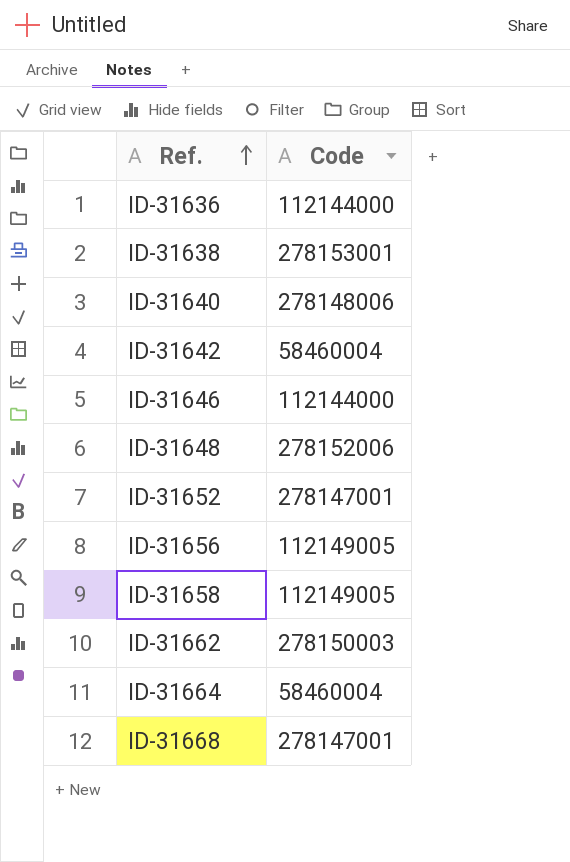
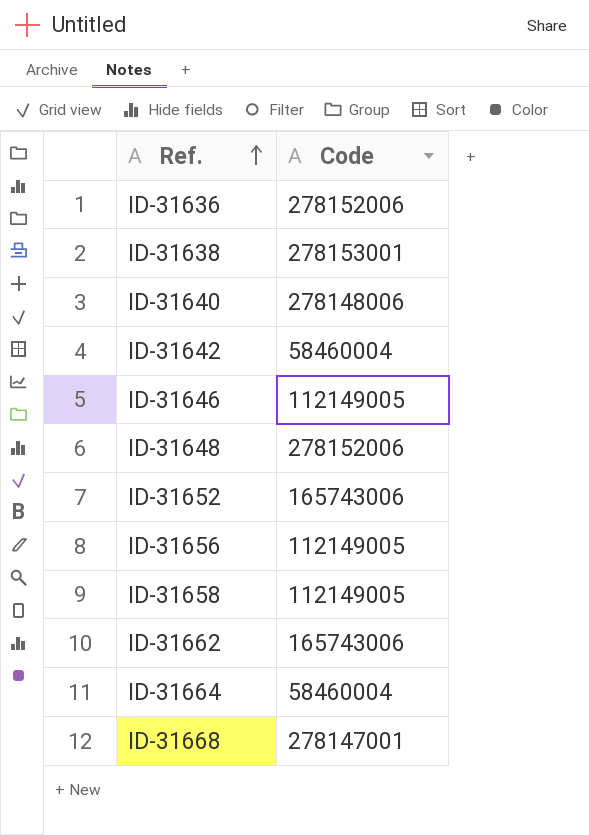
ID-31636 | Code: 112144000 -> 278152006
ID-31646 | Code: 112144000 -> 112149005
ID-31652 | Code: 278147001 -> 165743006
ID-31662 | Code: 278150003 -> 165743006

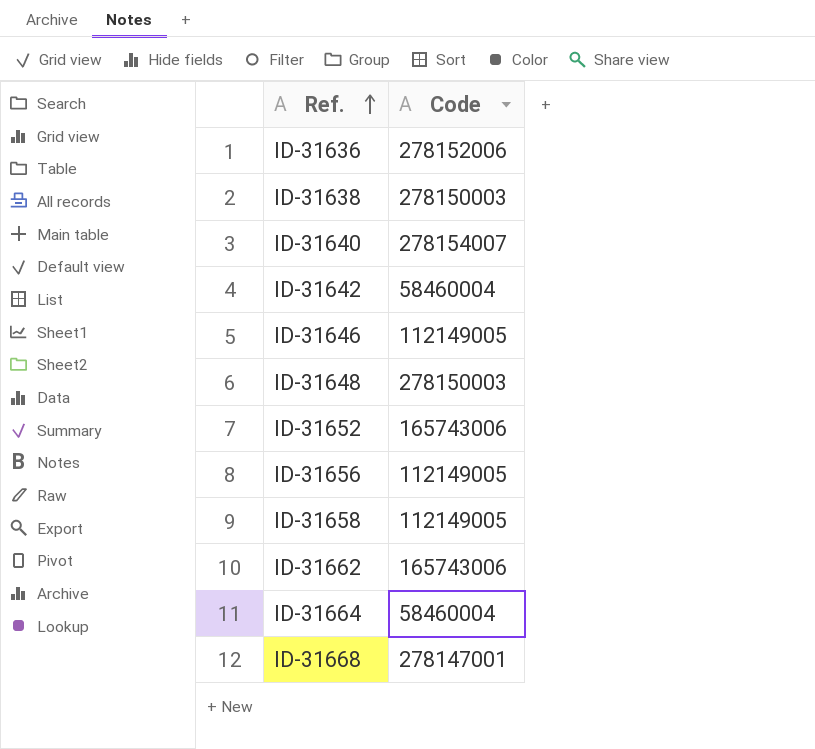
ID-31638 | Code: 278153001 -> 278150003
ID-31640 | Code: 278148006 -> 278154007
ID-31648 | Code: 278152006 -> 278150003

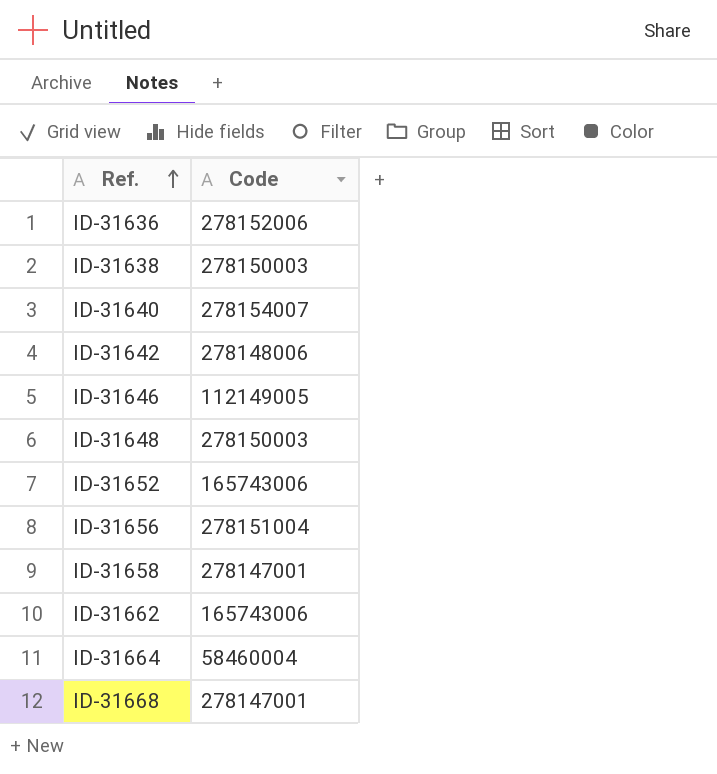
ID-31642 | Code: 58460004 -> 278148006
ID-31656 | Code: 112149005 -> 278151004
ID-31658 | Code: 112149005 -> 278147001

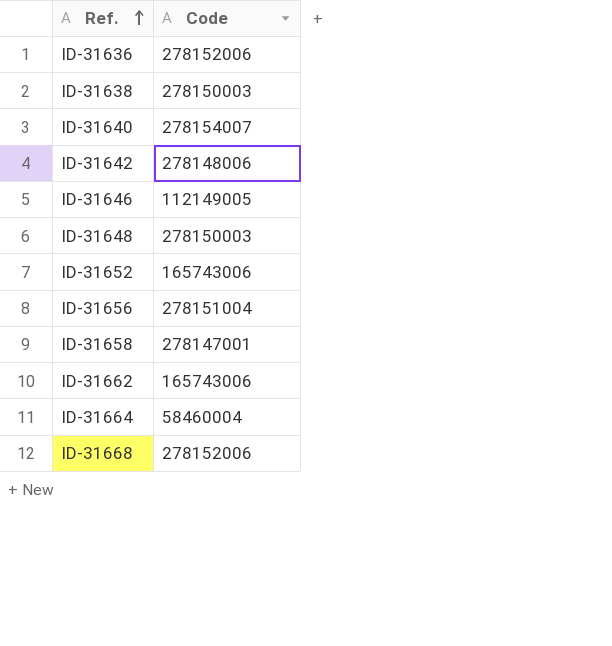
ID-31668 | Code: 278147001 -> 278152006

